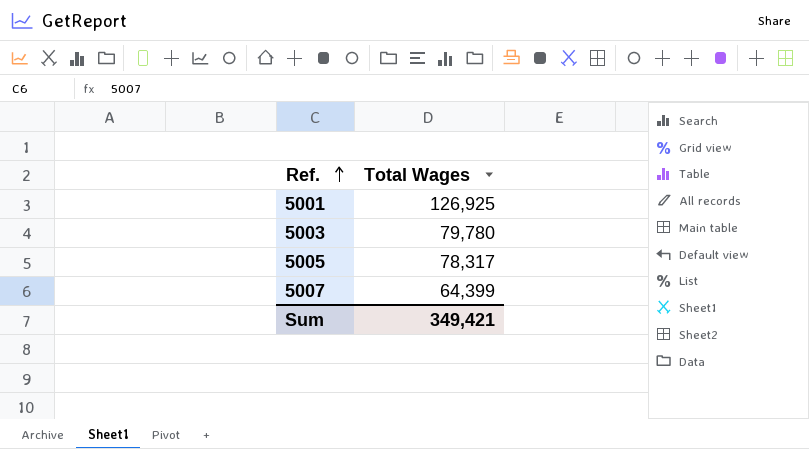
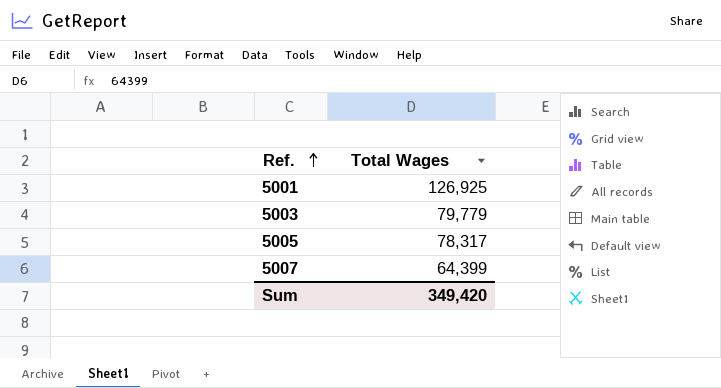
5003 | Total Wages: 79,780 -> 79,779
Sum | Total Wages: 349,421 -> 349,420

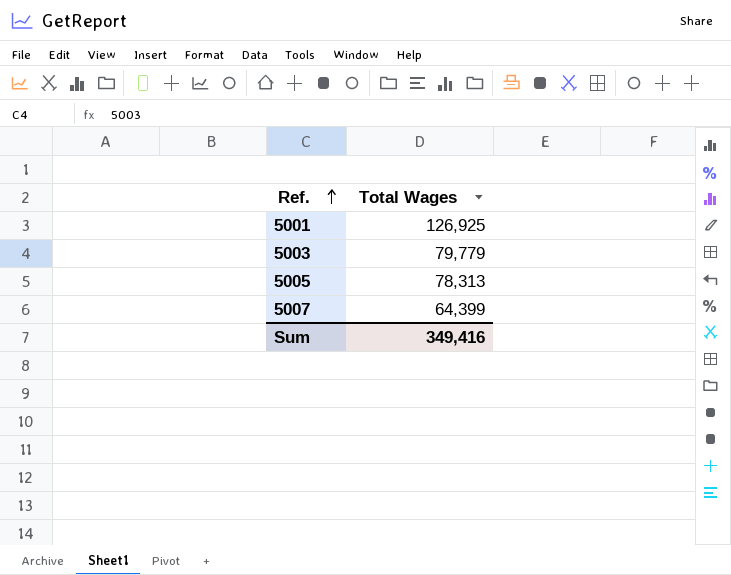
5005 | Total Wages: 78,317 -> 78,313
Sum | Total Wages: 349,420 -> 349,416

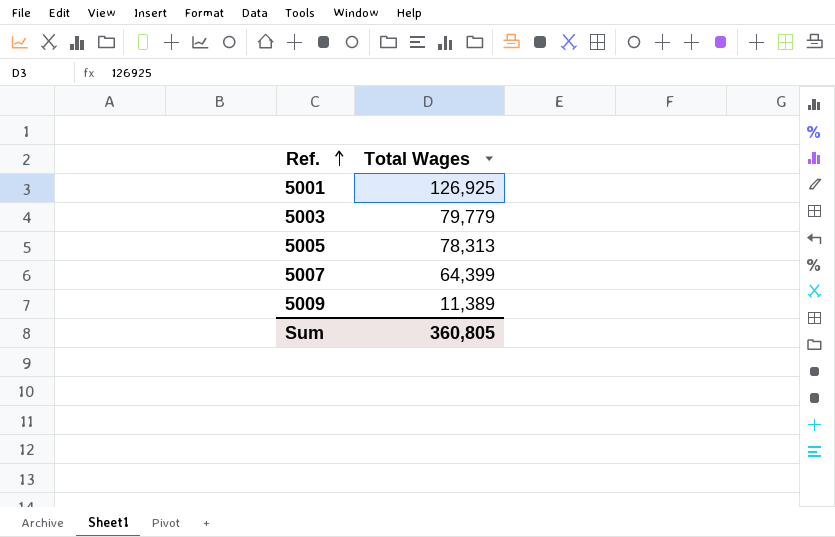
row 5009: none -> 11,389
Sum | Total Wages: 349,416 -> 360,805

